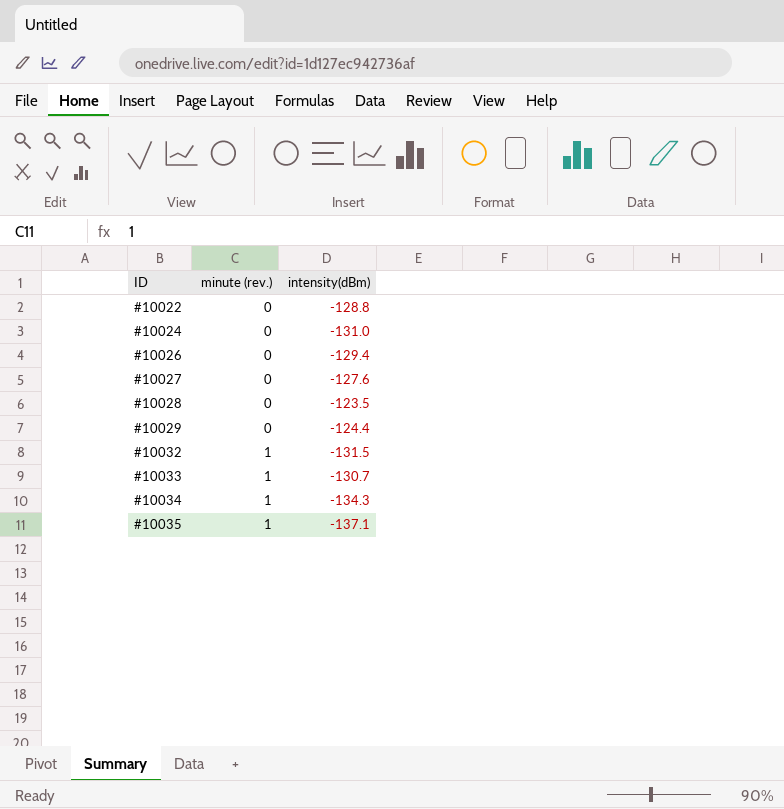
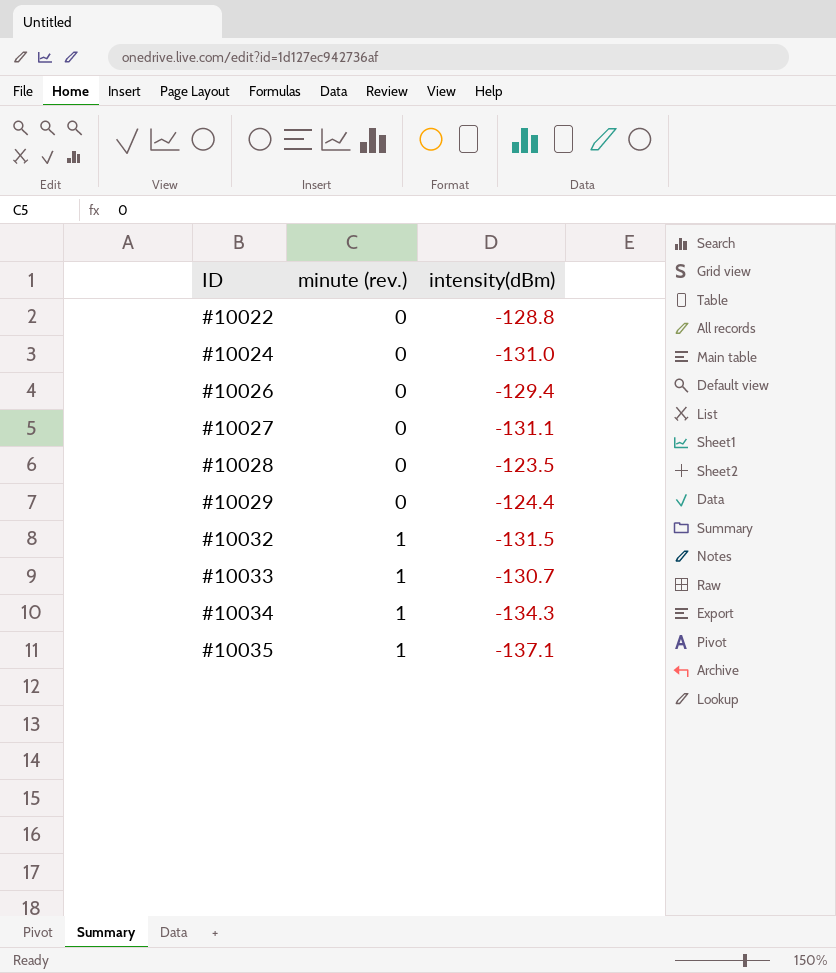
#10027 | intensity(dBm): -127.6 -> -131.1

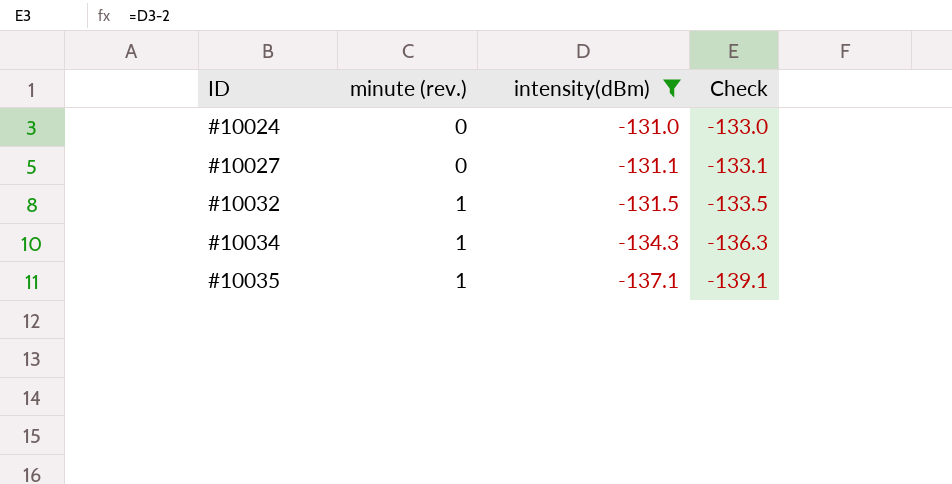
filter: none -> intensity(dBm) <= -131.0
column Check | formula: none -> [intensity(dBm)] - 2

